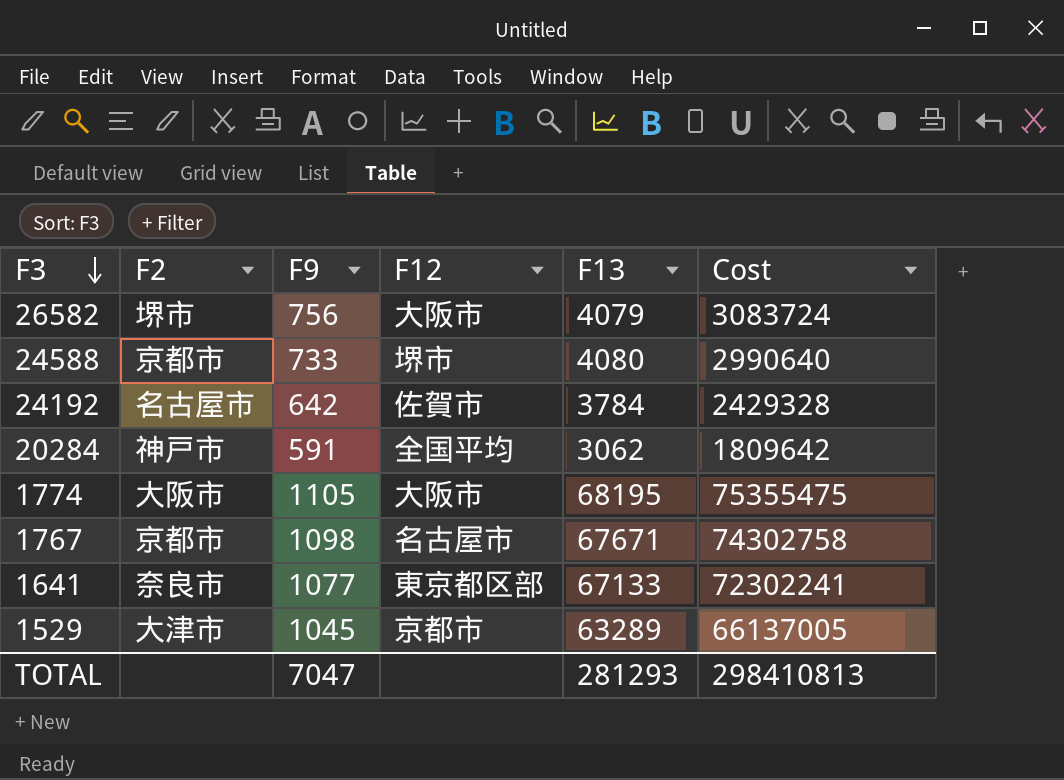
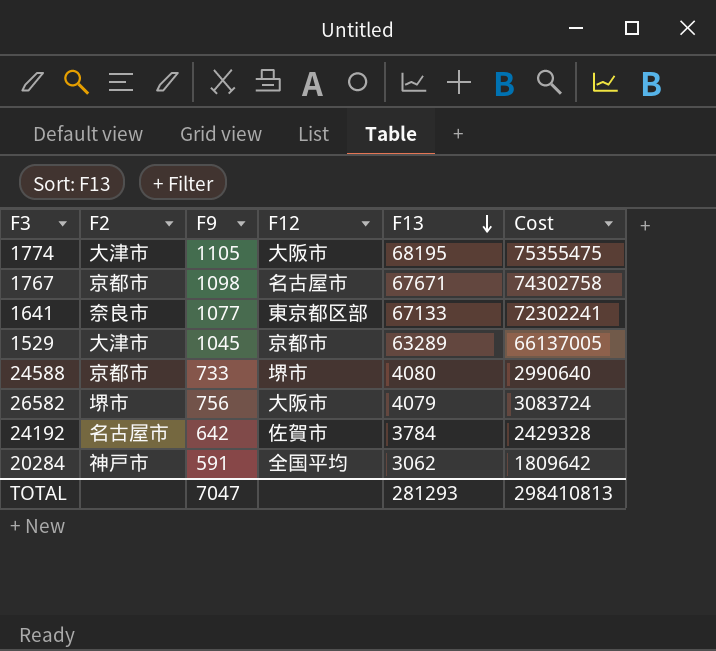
row order: F3 descending -> F13 descending
1774 | F2: 大阪市 -> 大津市

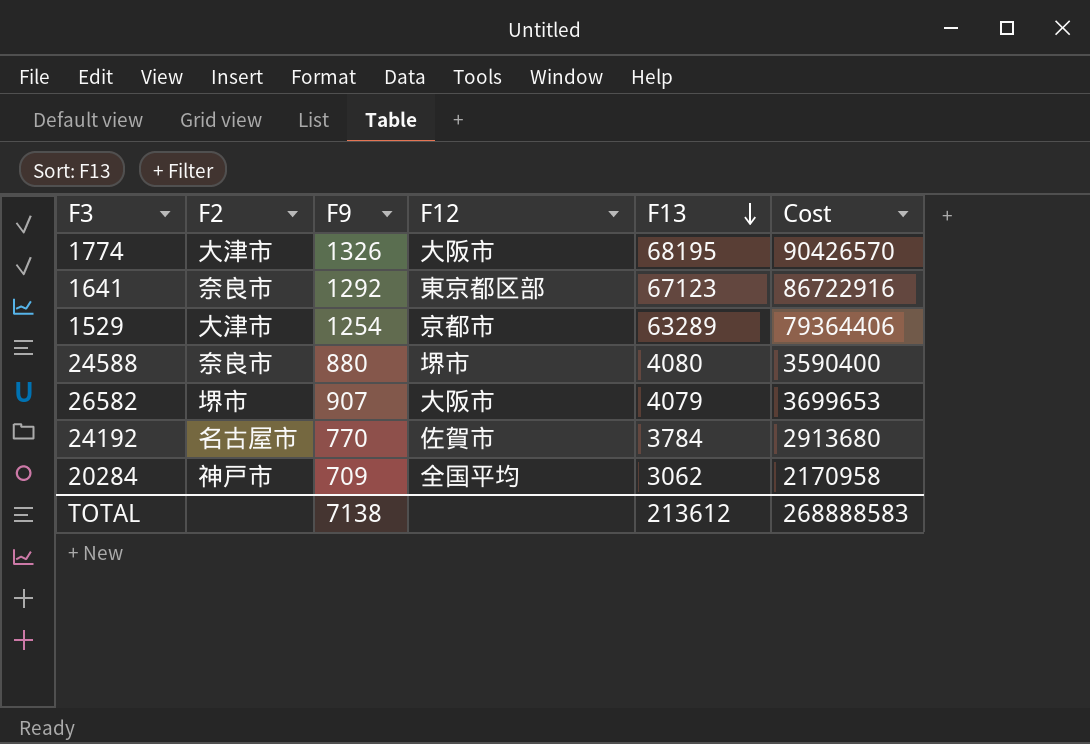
row 1767: 京都市 | 1098 | 名古屋市 | 67671 | 74302758 -> none
1774 | F9: 1105 -> 1326
1774 | Cost: 75355475 -> 90426570
1641 | F9: 1077 -> 1292
1641 | F13: 67133 -> 67123
1641 | Cost: 72302241 -> 86722916
1529 | F9: 1045 -> 1254
1529 | Cost: 66137005 -> 79364406
24588 | F2: 京都市 -> 奈良市
24588 | F9: 733 -> 880
24588 | Cost: 2990640 -> 3590400
26582 | F9: 756 -> 907
26582 | Cost: 3083724 -> 3699653
24192 | F9: 642 -> 770
24192 | Cost: 2429328 -> 2913680
20284 | F9: 591 -> 709
20284 | Cost: 1809642 -> 2170958
TOTAL | F9: 7047 -> 7138
TOTAL | F13: 281293 -> 213612
TOTAL | Cost: 298410813 -> 268888583

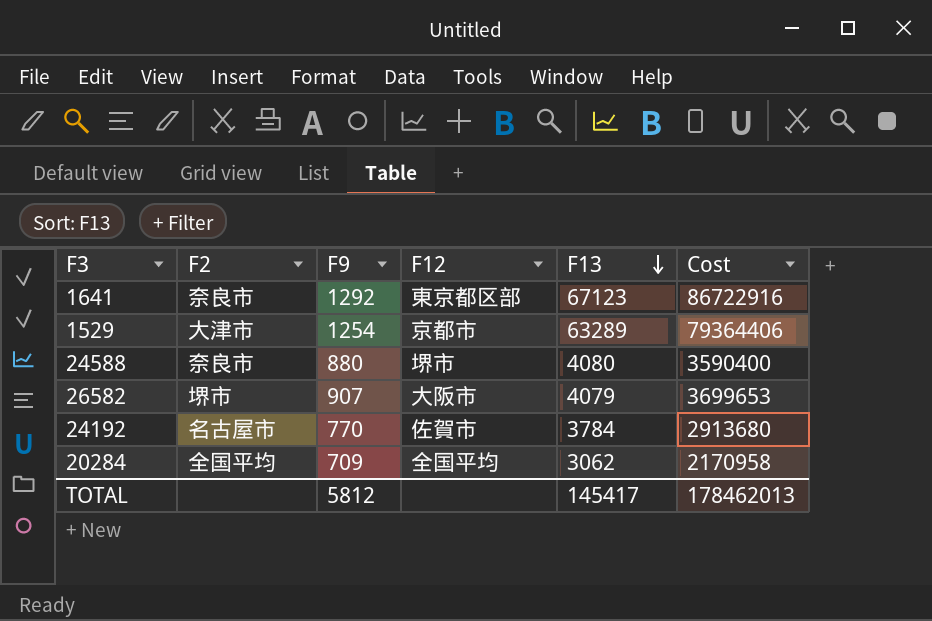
row 1774: 大津市 | 1326 | 大阪市 | 68195 | 90426570 -> none
20284 | F2: 神戸市 -> 全国平均
TOTAL | F9: 7138 -> 5812
TOTAL | F13: 213612 -> 145417
TOTAL | Cost: 268888583 -> 178462013

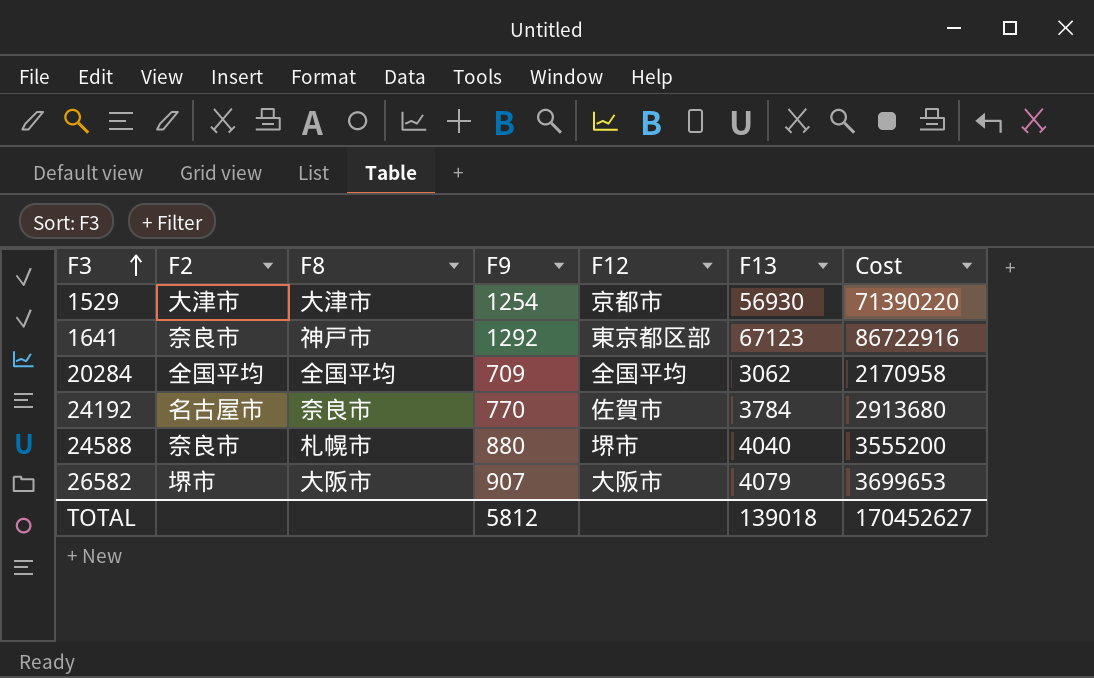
row order: F13 descending -> F3 ascending
column F8 | position: none -> 3
1529 | F13: 63289 -> 56930
1529 | Cost: 79364406 -> 71390220
24588 | F13: 4080 -> 4040
24588 | Cost: 3590400 -> 3555200
TOTAL | F13: 145417 -> 139018
TOTAL | Cost: 178462013 -> 170452627

